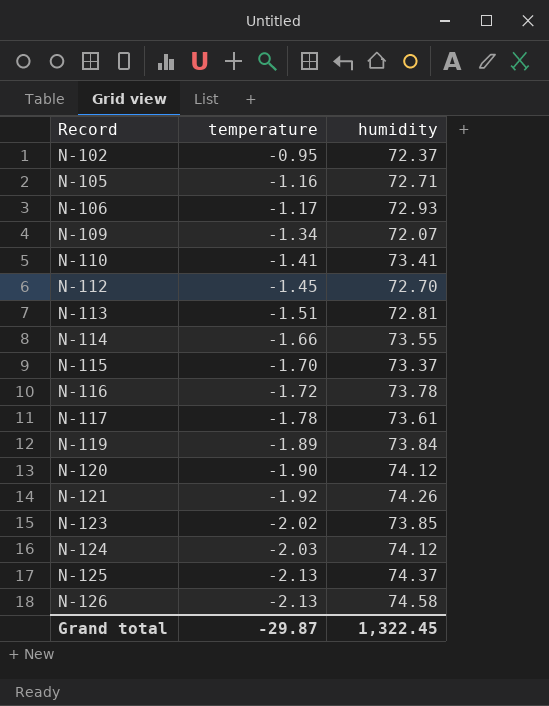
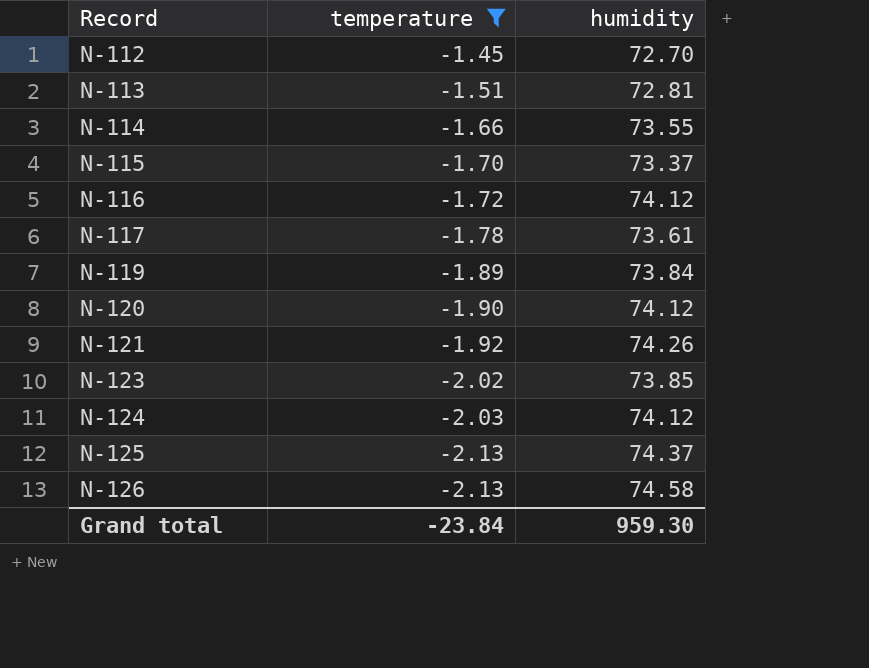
filter: none -> temperature <= -1.45
N-116 | humidity: 73.78 -> 74.12
Grand total | temperature: -29.87 -> -23.84
Grand total | humidity: 1,322.45 -> 959.30

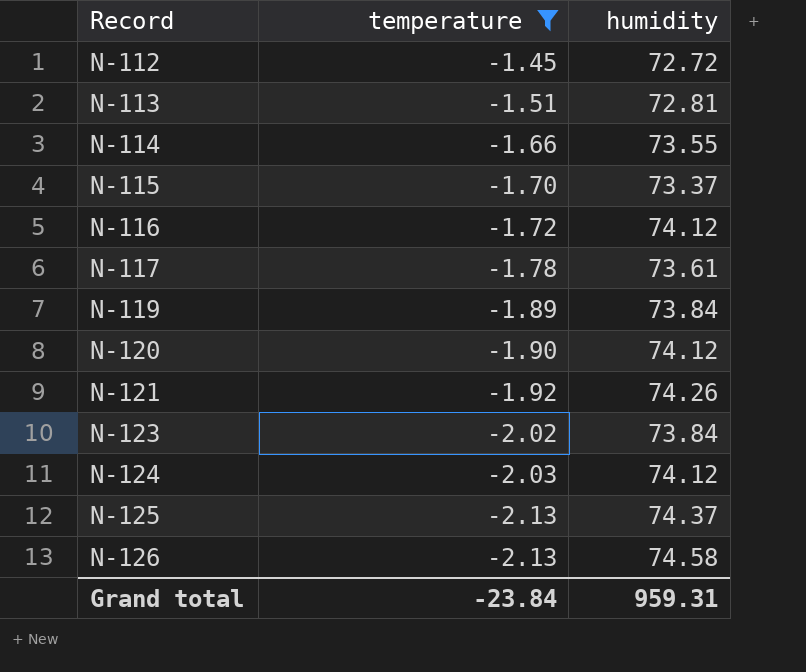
N-112 | humidity: 72.70 -> 72.72
N-123 | humidity: 73.85 -> 73.84
Grand total | humidity: 959.30 -> 959.31

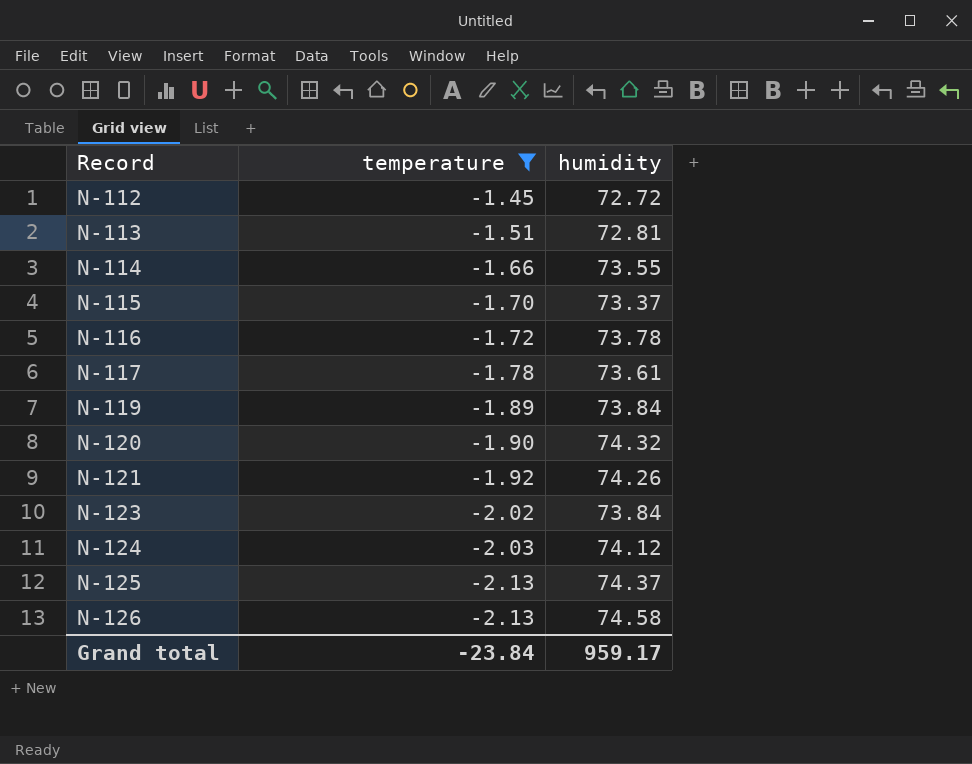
N-116 | humidity: 74.12 -> 73.78
N-120 | humidity: 74.12 -> 74.32
Grand total | humidity: 959.31 -> 959.17

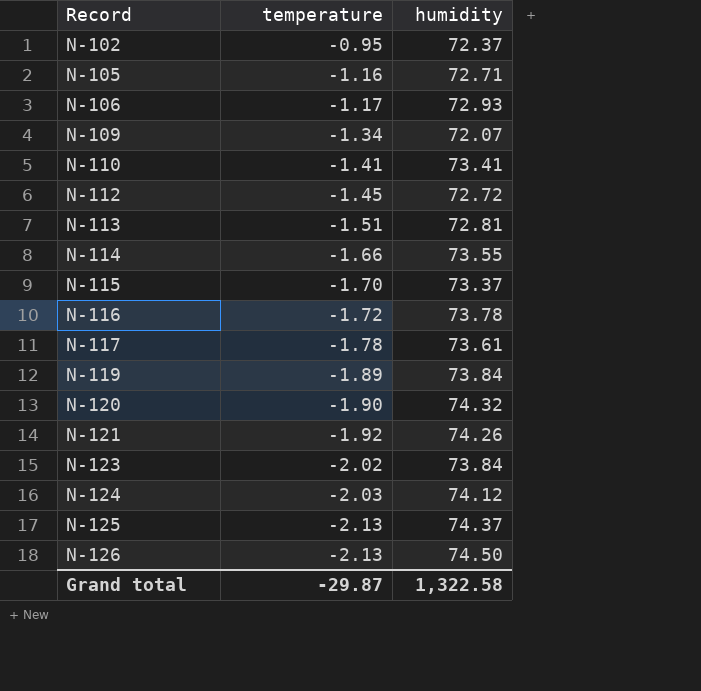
filter: temperature <= -1.45 -> none
N-126 | humidity: 74.58 -> 74.50
Grand total | temperature: -23.84 -> -29.87
Grand total | humidity: 959.17 -> 1,322.58

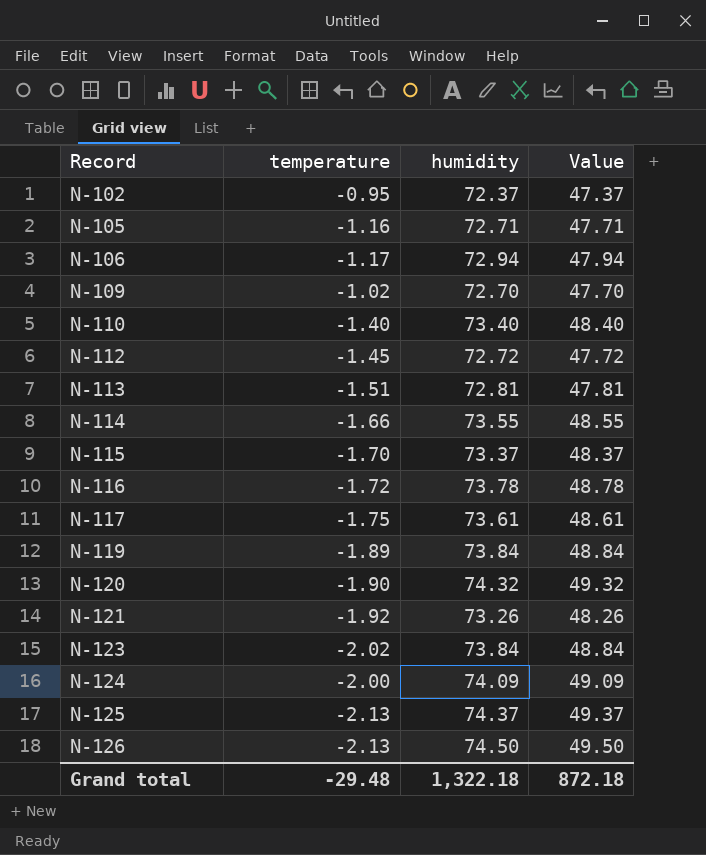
column Value | formula: none -> [humidity] - 25
N-106 | humidity: 72.93 -> 72.94
N-109 | temperature: -1.34 -> -1.02
N-109 | humidity: 72.07 -> 72.70
N-110 | temperature: -1.41 -> -1.40
N-110 | humidity: 73.41 -> 73.40
N-117 | temperature: -1.78 -> -1.75
N-121 | humidity: 74.26 -> 73.26
N-124 | temperature: -2.03 -> -2.00
N-124 | humidity: 74.12 -> 74.09
Grand total | temperature: -29.87 -> -29.48
Grand total | humidity: 1,322.58 -> 1,322.18

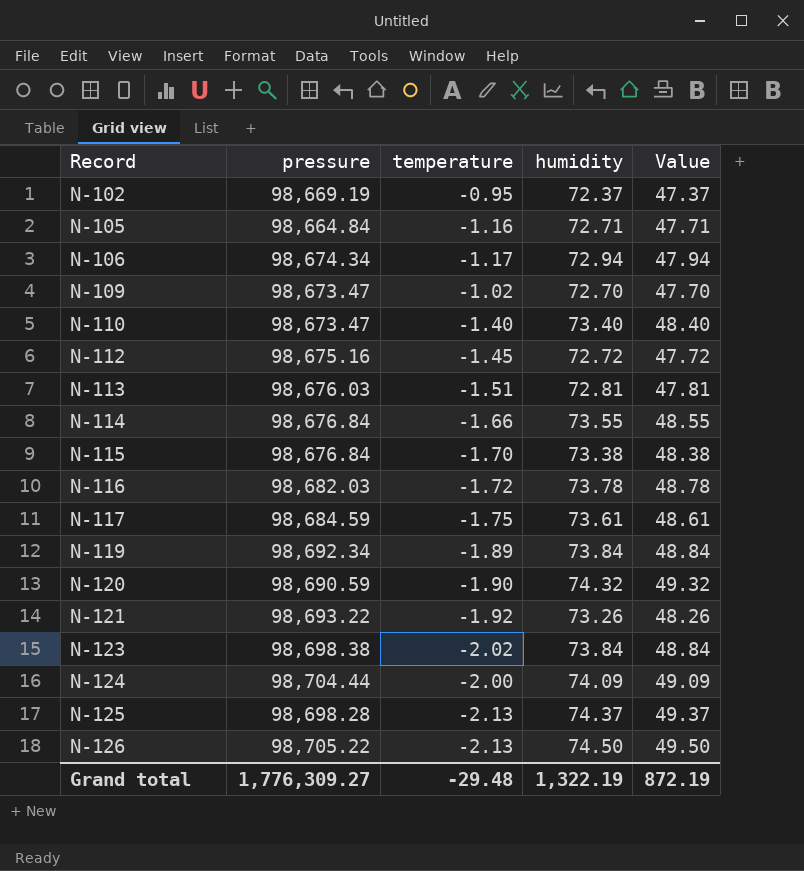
column pressure | position: none -> 2
N-115 | humidity: 73.37 -> 73.38
N-115 | Value: 48.37 -> 48.38
Grand total | humidity: 1,322.18 -> 1,322.19
Grand total | Value: 872.18 -> 872.19

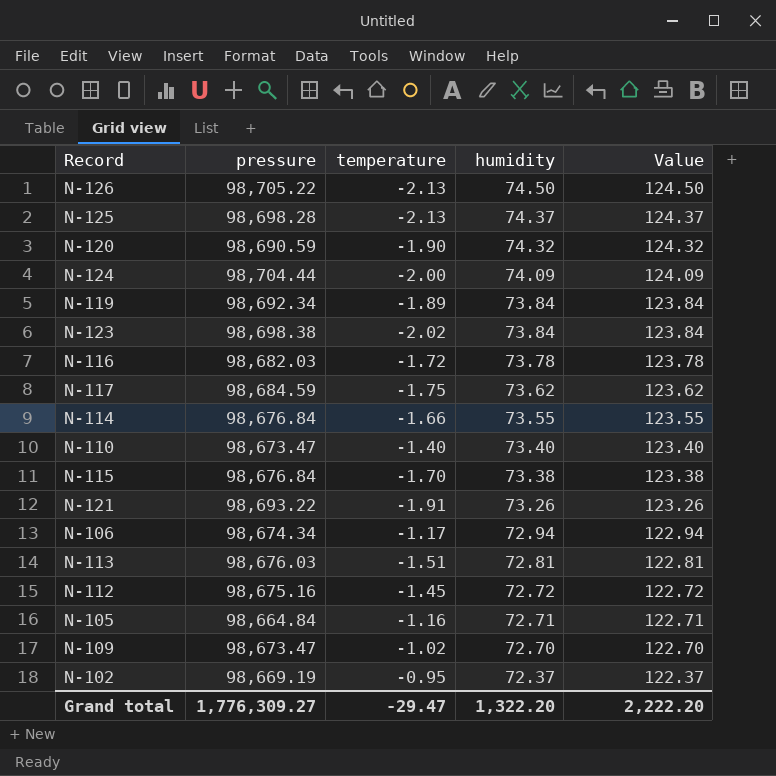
row order: Record ascending -> humidity descending
column Value | formula: [humidity] - 25 -> [humidity] + 50
N-117 | humidity: 73.61 -> 73.62
N-121 | temperature: -1.92 -> -1.91
Grand total | temperature: -29.48 -> -29.47
Grand total | humidity: 1,322.19 -> 1,322.20
Grand total | Value: 872.19 -> 2,222.20

